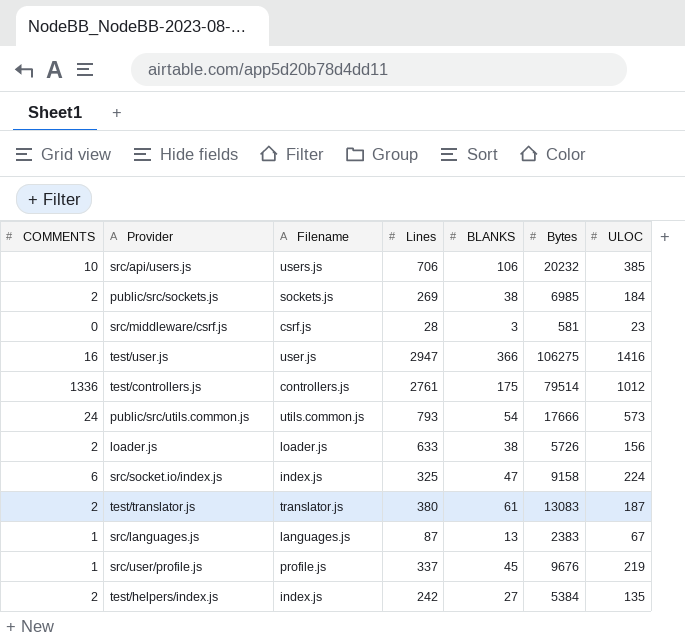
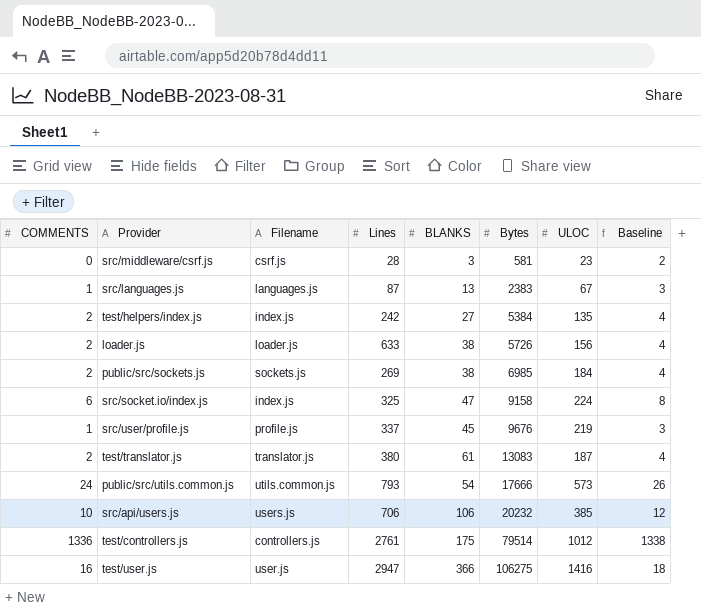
row order: none -> Bytes ascending
column Baseline | formula: none -> [COMMENTS] + 2

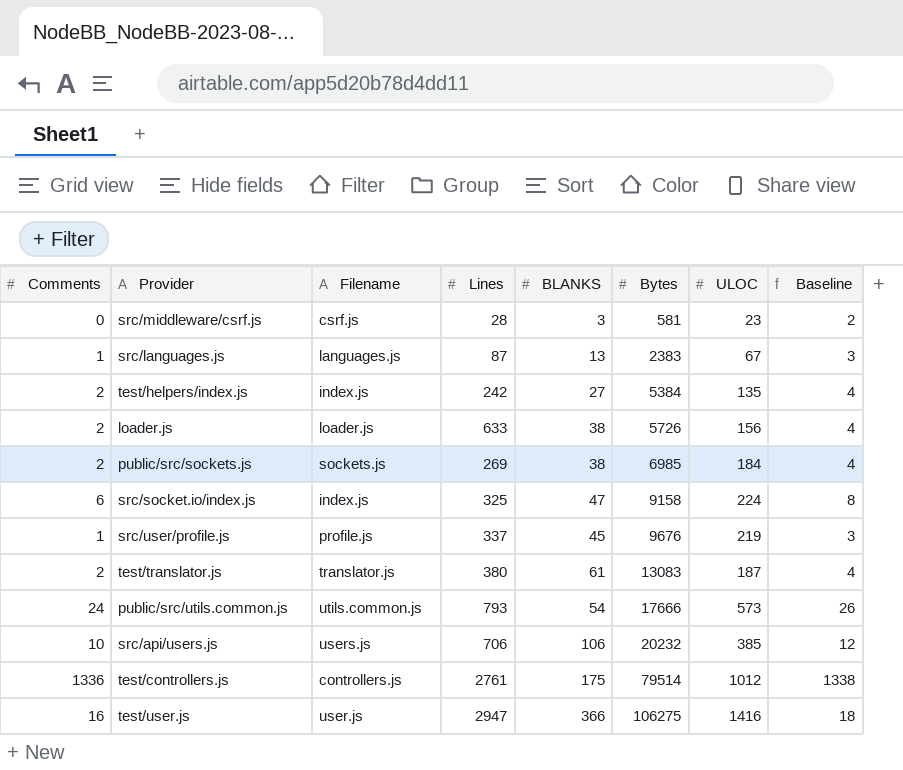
column name: COMMENTS -> Comments

